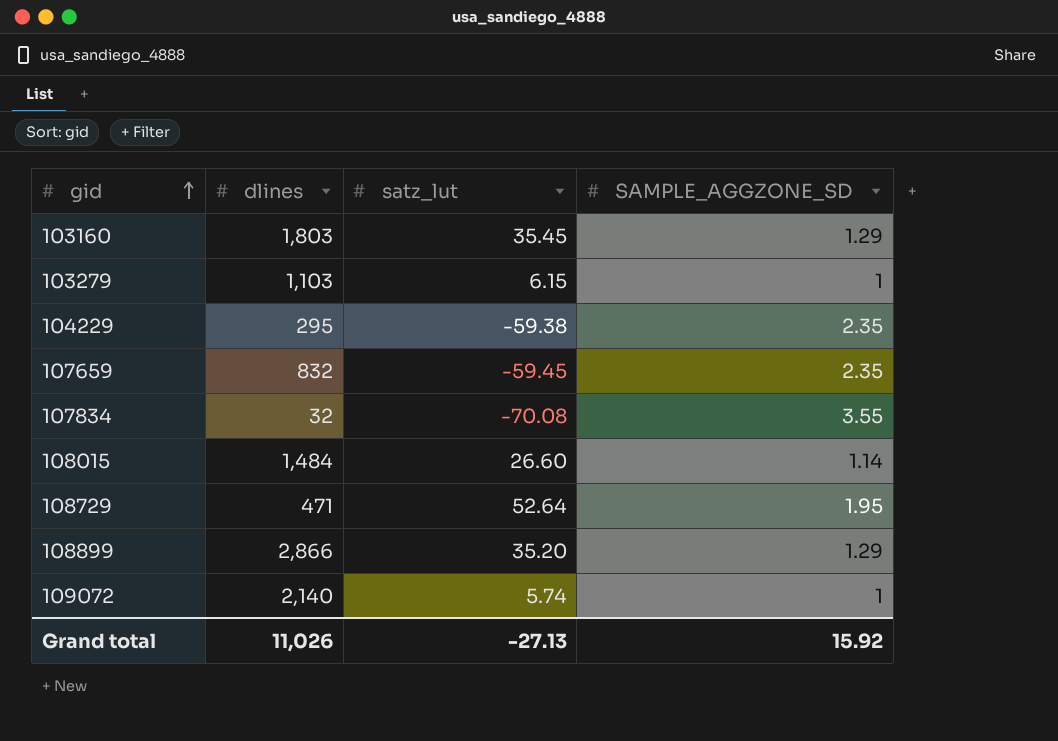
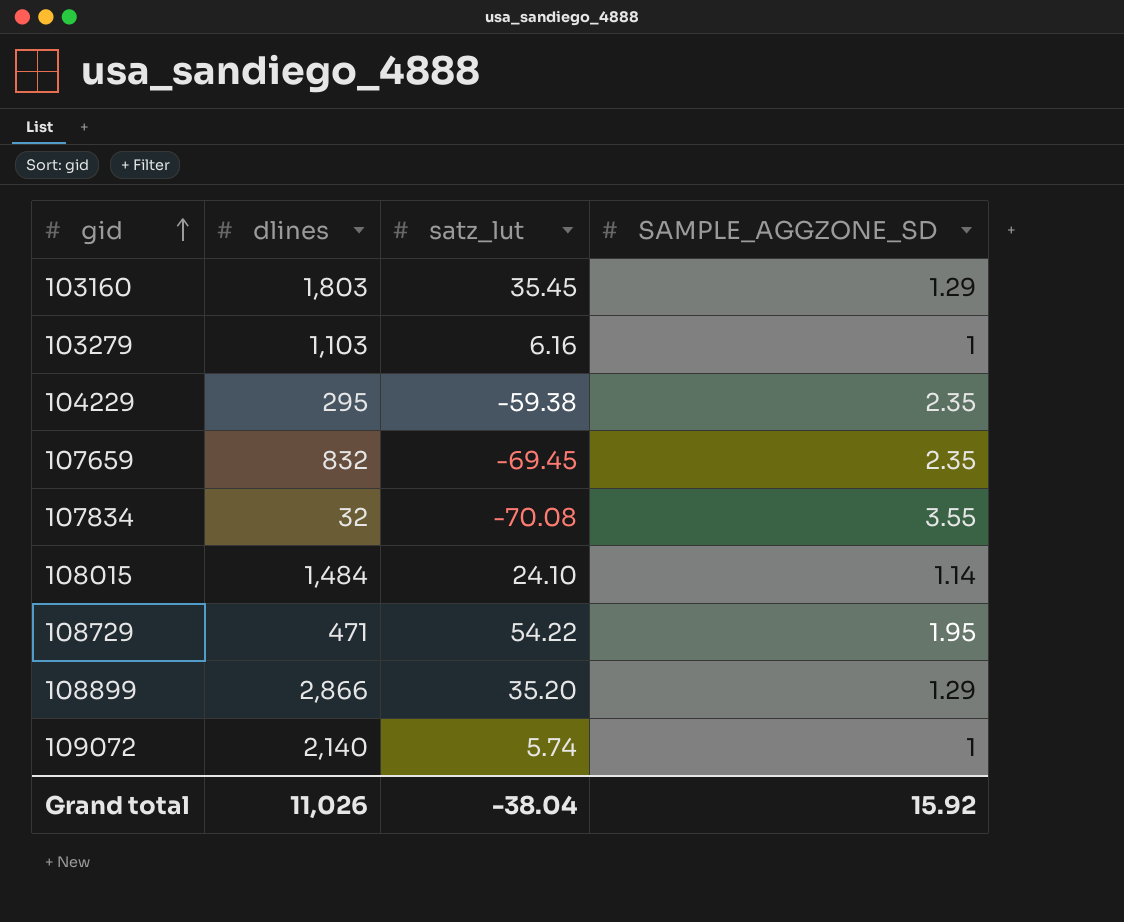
103279 | satz_lut: 6.15 -> 6.16
107659 | satz_lut: -59.45 -> -69.45
108015 | satz_lut: 26.60 -> 24.10
108729 | satz_lut: 52.64 -> 54.22
Grand total | satz_lut: -27.13 -> -38.04

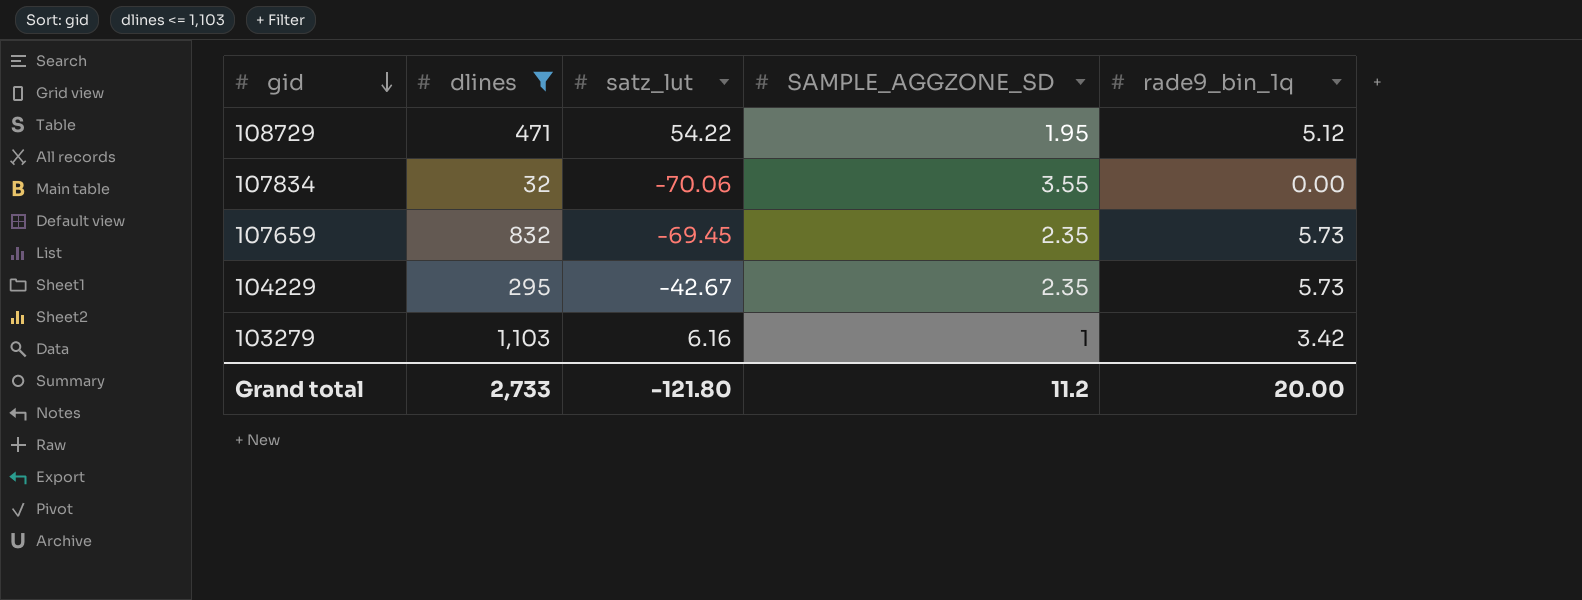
filter: none -> dlines <= 1,103
row order: gid ascending -> gid descending
column rade9_bin_1q | position: none -> 5
107834 | satz_lut: -70.08 -> -70.06
104229 | satz_lut: -59.38 -> -42.67
Grand total | dlines: 11,026 -> 2,733
Grand total | satz_lut: -38.04 -> -121.80
Grand total | SAMPLE_AGGZONE_SD: 15.92 -> 11.2

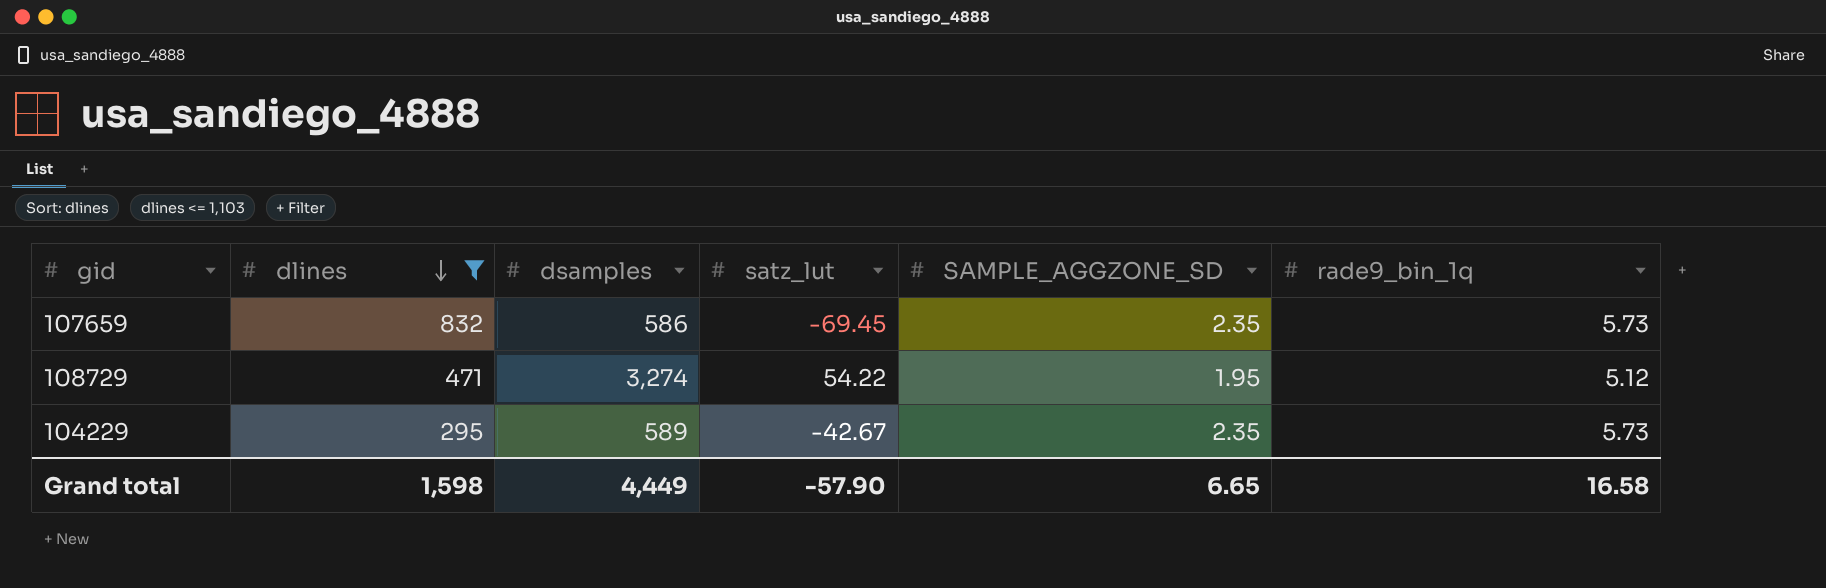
row order: gid descending -> dlines descending
column dsamples | position: none -> 3
row 107834: 32 | -70.06 | 3.55 | 0.00 -> none
row 103279: 1,103 | 6.16 | 1 | 3.42 -> none
Grand total | dlines: 2,733 -> 1,598
Grand total | satz_lut: -121.80 -> -57.90
Grand total | SAMPLE_AGGZONE_SD: 11.2 -> 6.65
Grand total | rade9_bin_1q: 20.00 -> 16.58

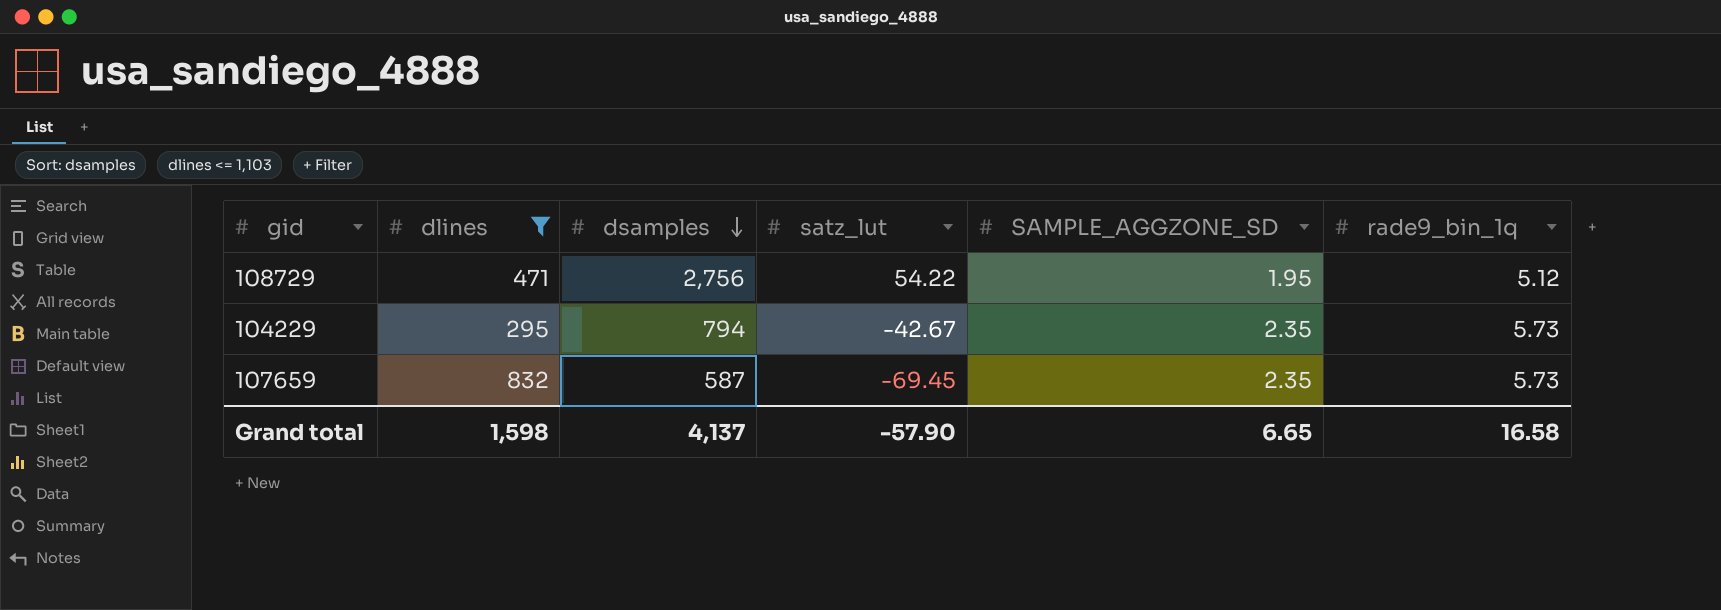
row order: dlines descending -> dsamples descending
108729 | dsamples: 3,274 -> 2,756
104229 | dsamples: 589 -> 794
107659 | dsamples: 586 -> 587
Grand total | dsamples: 4,449 -> 4,137

